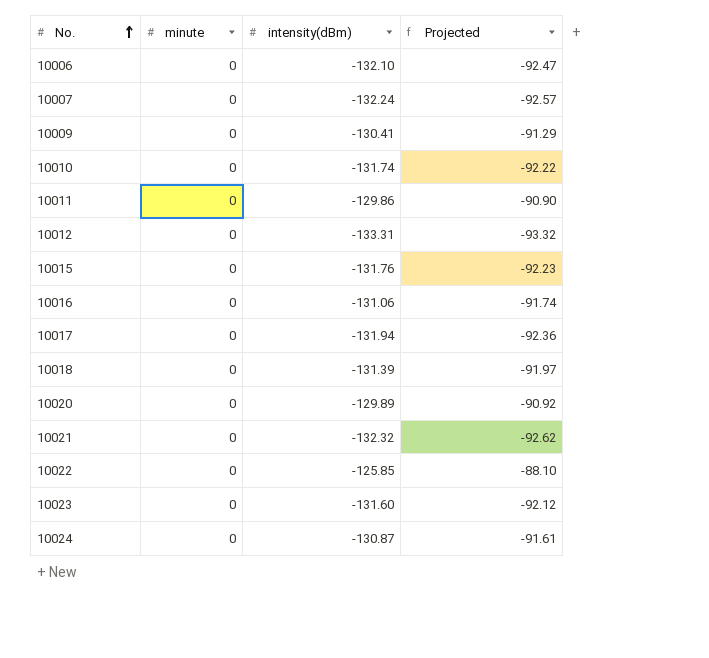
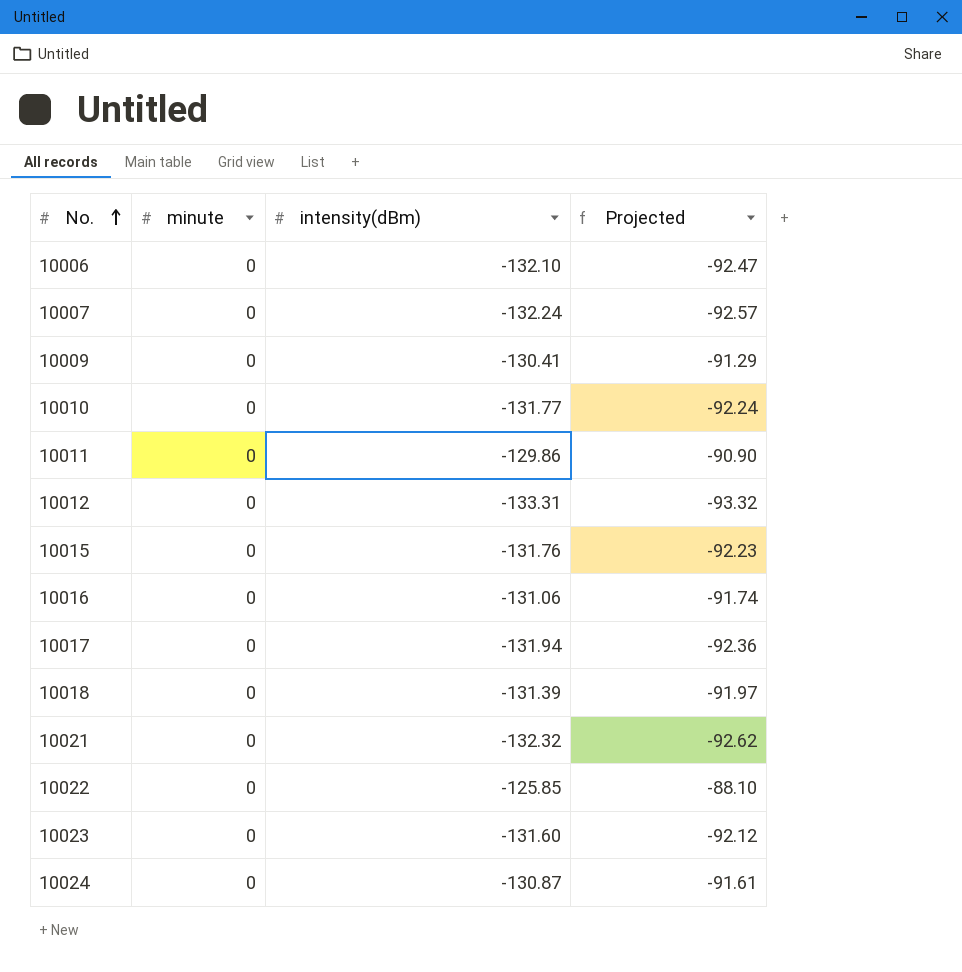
row 10020: 0 | -129.89 | -90.92 -> none
10010 | intensity(dBm): -131.74 -> -131.77
10010 | Projected: -92.22 -> -92.24

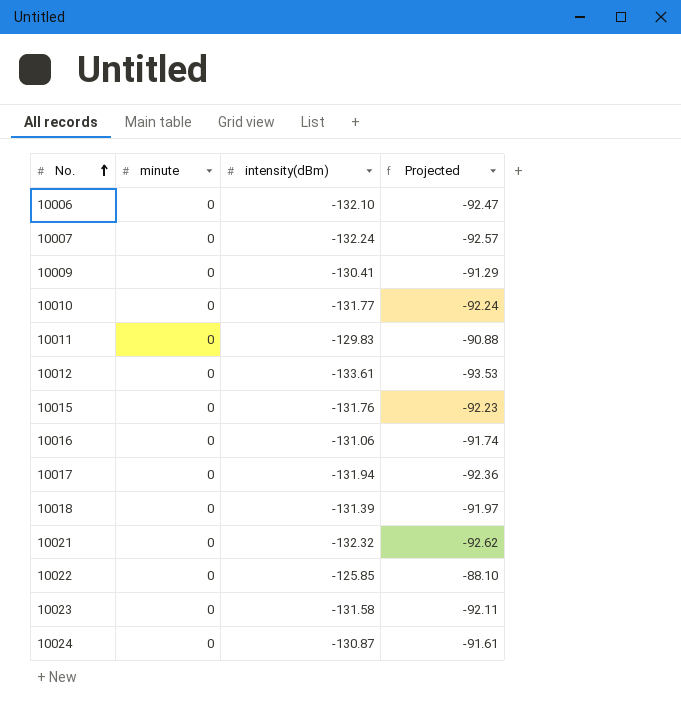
10011 | intensity(dBm): -129.86 -> -129.83
10011 | Projected: -90.90 -> -90.88
10012 | intensity(dBm): -133.31 -> -133.61
10012 | Projected: -93.32 -> -93.53
10023 | intensity(dBm): -131.60 -> -131.58
10023 | Projected: -92.12 -> -92.11

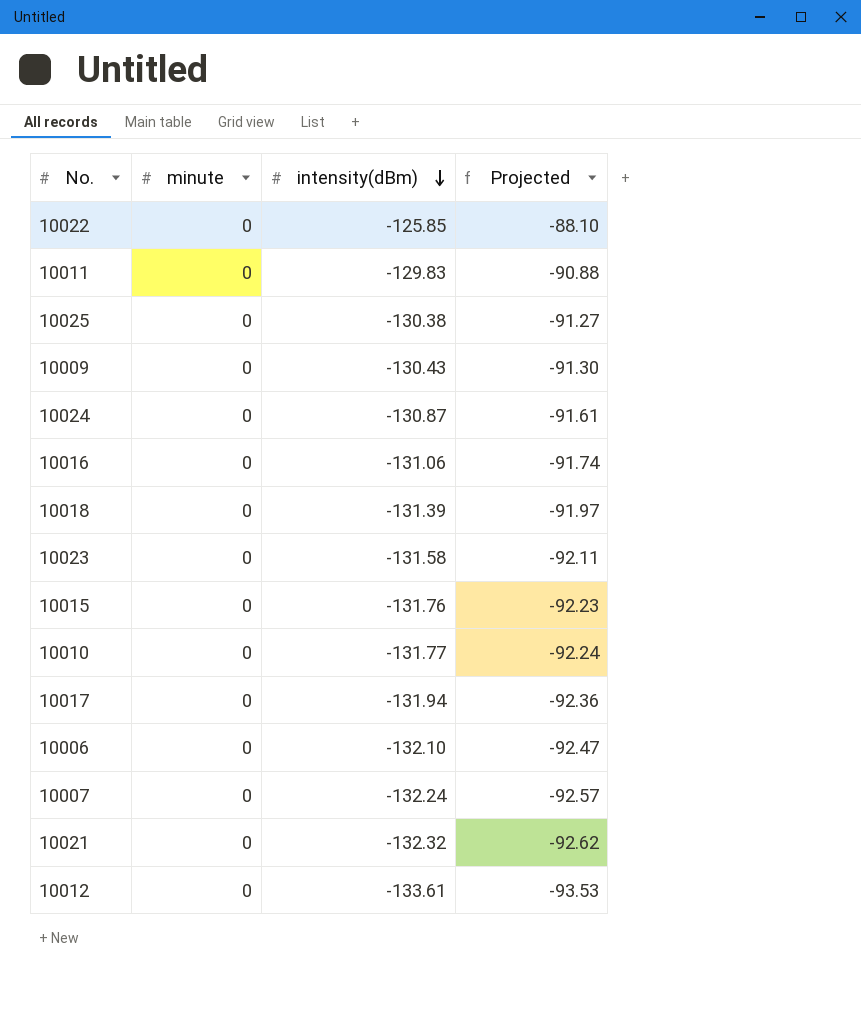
row order: No. ascending -> intensity(dBm) descending
row 10025: none -> 0 | -130.38 | -91.27
10009 | intensity(dBm): -130.41 -> -130.43
10009 | Projected: -91.29 -> -91.30

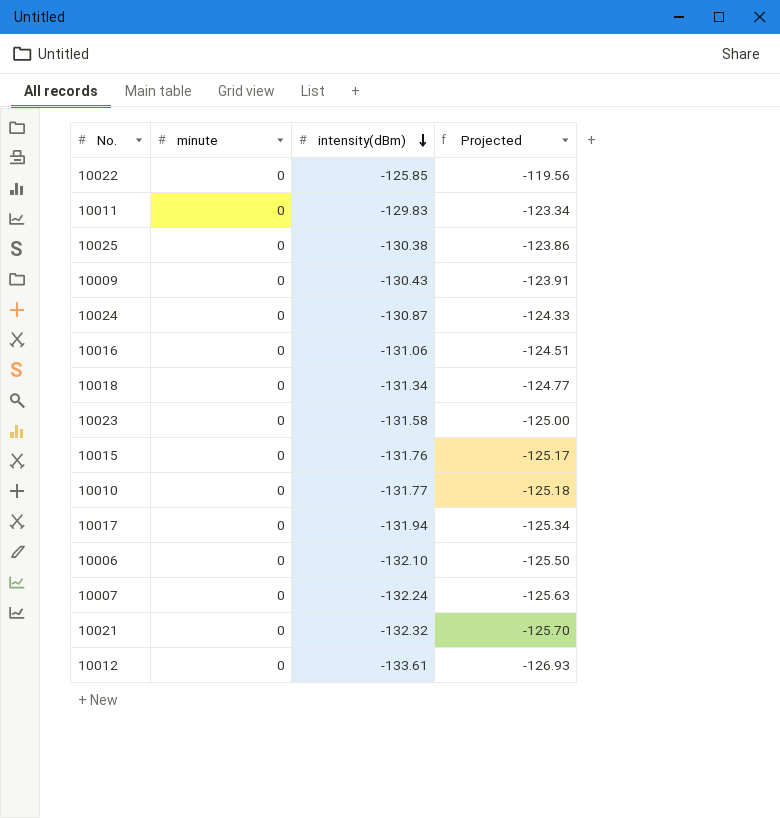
column Projected | formula: [intensity(dBm)] * 0.7 -> [intensity(dBm)] * 0.95
10018 | intensity(dBm): -131.39 -> -131.34

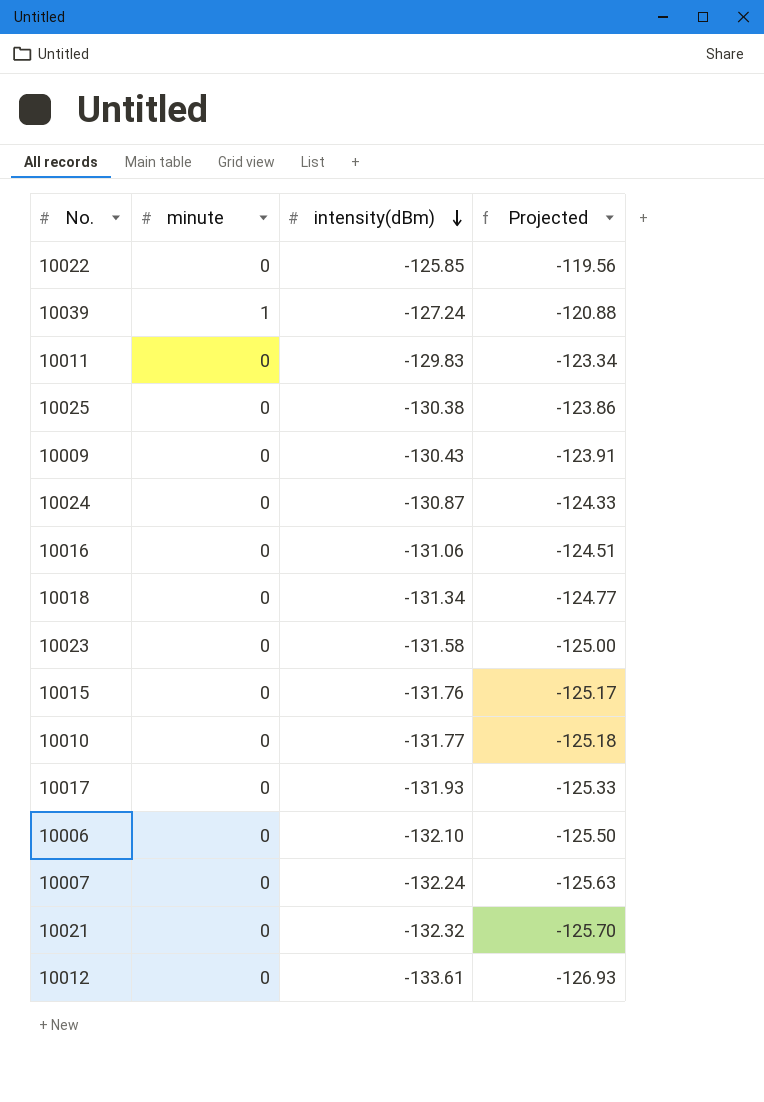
row 10039: none -> 1 | -127.24 | -120.88
10017 | intensity(dBm): -131.94 -> -131.93
10017 | Projected: -125.34 -> -125.33

